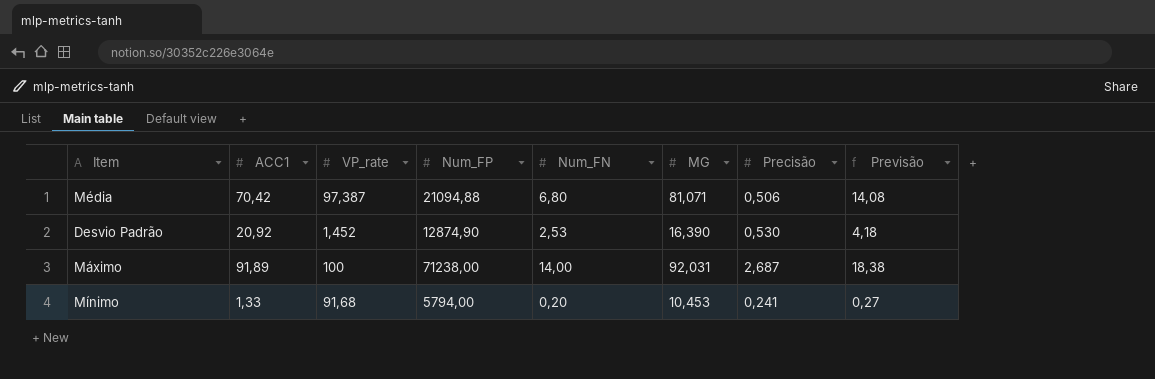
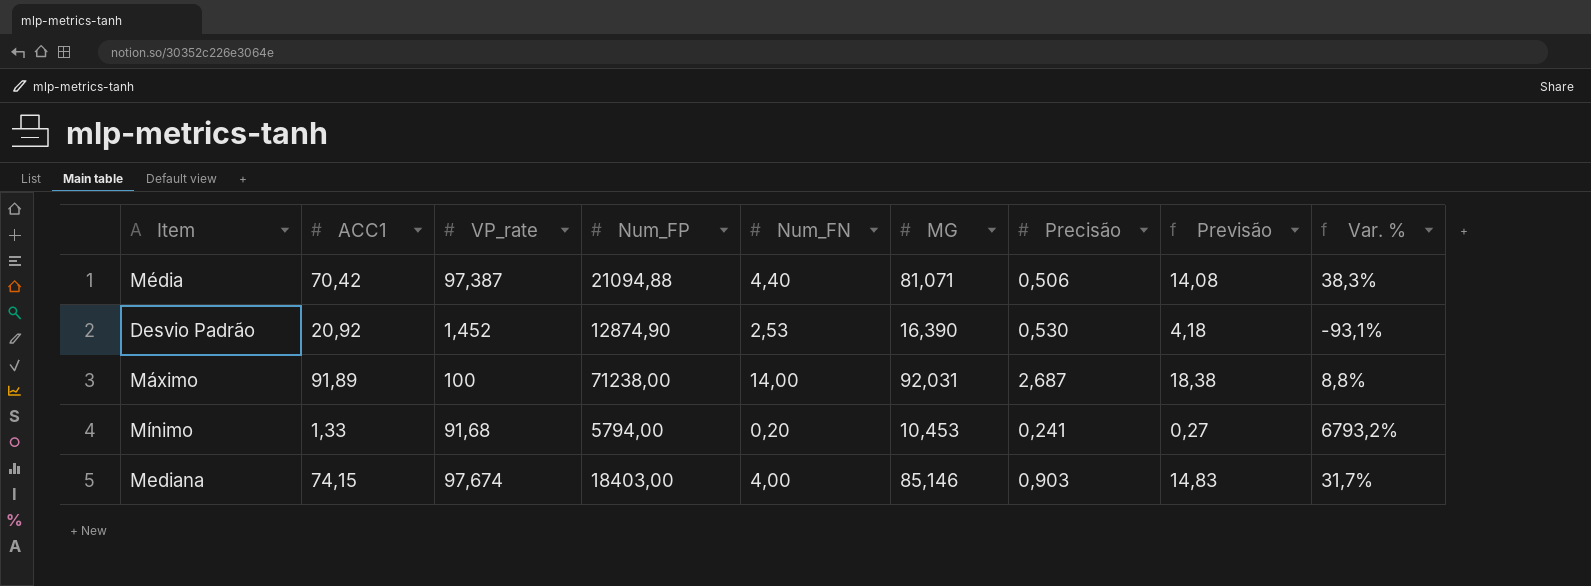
column Var. % | formula: none -> ([VP_rate] - [ACC1]) / [ACC1]
Média | Num_FN: 6,80 -> 4,40
row Mediana: none -> 74,15 | 97,674 | 18403,00 | 4,00 | 85,146 | 0,903 | 14,83 | 31,7%

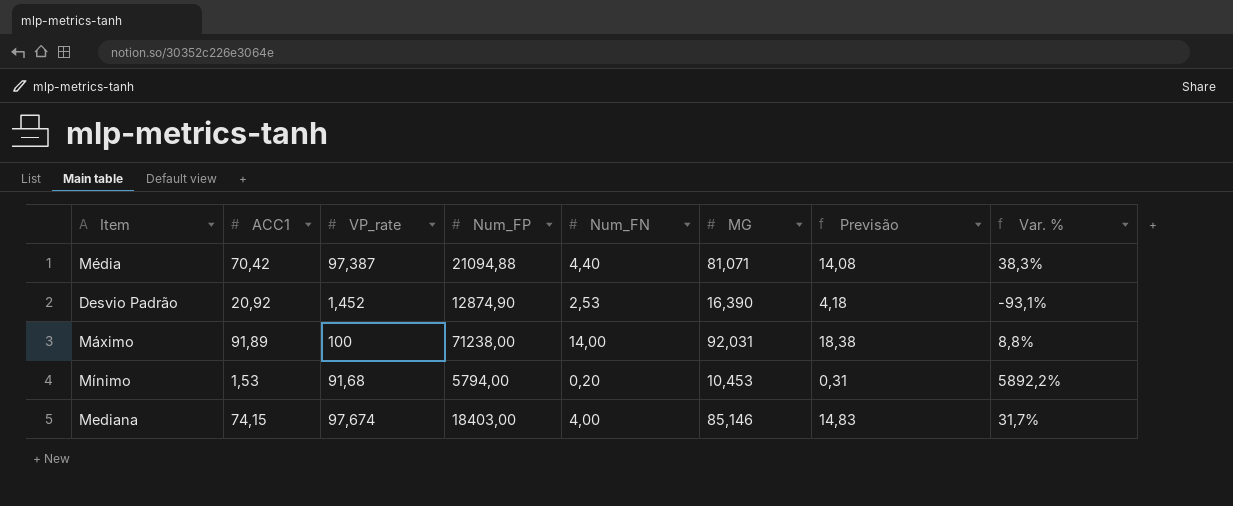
column Precisão | position: 7 -> none
Mínimo | ACC1: 1,33 -> 1,53
Mínimo | Previsão: 0,27 -> 0,31
Mínimo | Var. %: 6793,2% -> 5892,2%

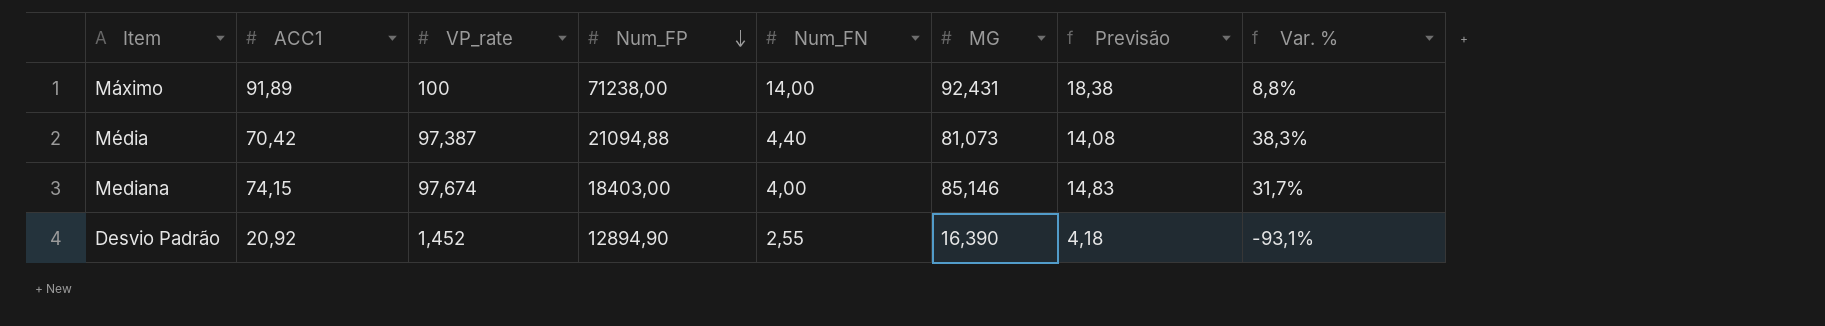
row order: none -> Num_FP descending
row Mínimo: 1,53 | 91,68 | 5794,00 | 0,20 | 10,453 | 0,31 | 5892,2% -> none
Máximo | MG: 92,031 -> 92,431
Média | MG: 81,071 -> 81,073
Desvio Padrão | Num_FP: 12874,90 -> 12894,90
Desvio Padrão | Num_FN: 2,53 -> 2,55

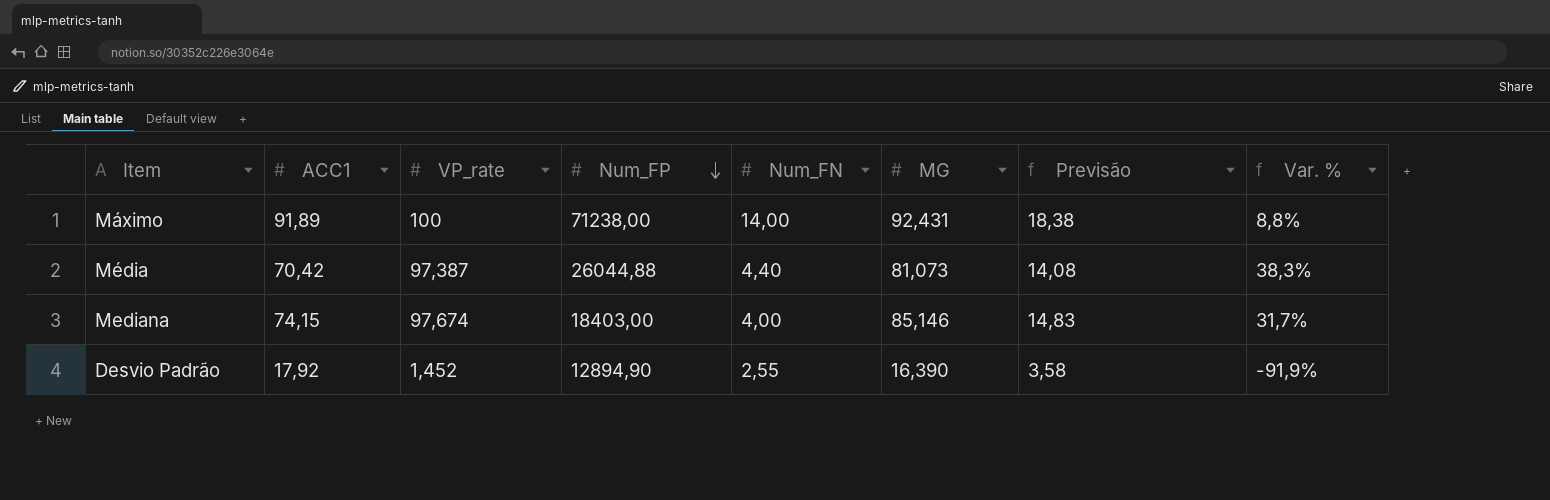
Média | Num_FP: 21094,88 -> 26044,88
Desvio Padrão | ACC1: 20,92 -> 17,92
Desvio Padrão | Previsão: 4,18 -> 3,58
Desvio Padrão | Var. %: -93,1% -> -91,9%

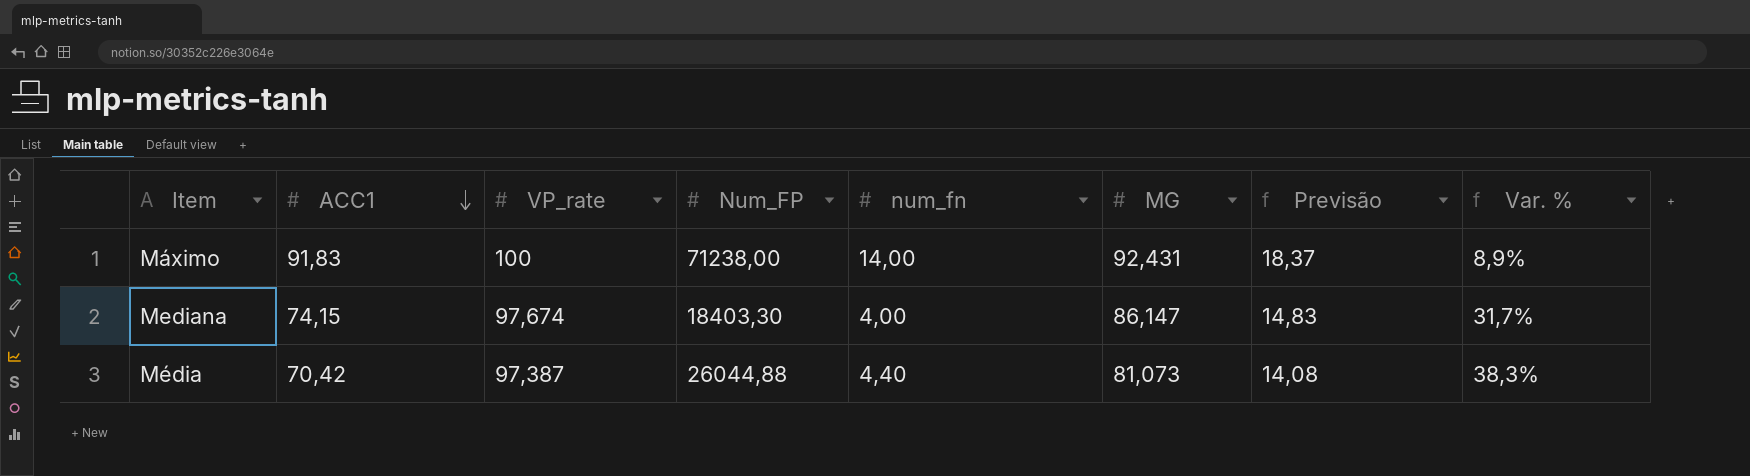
row order: Num_FP descending -> ACC1 descending
column name: Num_FN -> num_fn
row Desvio Padrão: 17,92 | 1,452 | 12894,90 | 2,55 | 16,390 | 3,58 | -91,9% -> none
Máximo | ACC1: 91,89 -> 91,83
Máximo | Previsão: 18,38 -> 18,37
Máximo | Var. %: 8,8% -> 8,9%
Mediana | Num_FP: 18403,00 -> 18403,30
Mediana | MG: 85,146 -> 86,147

